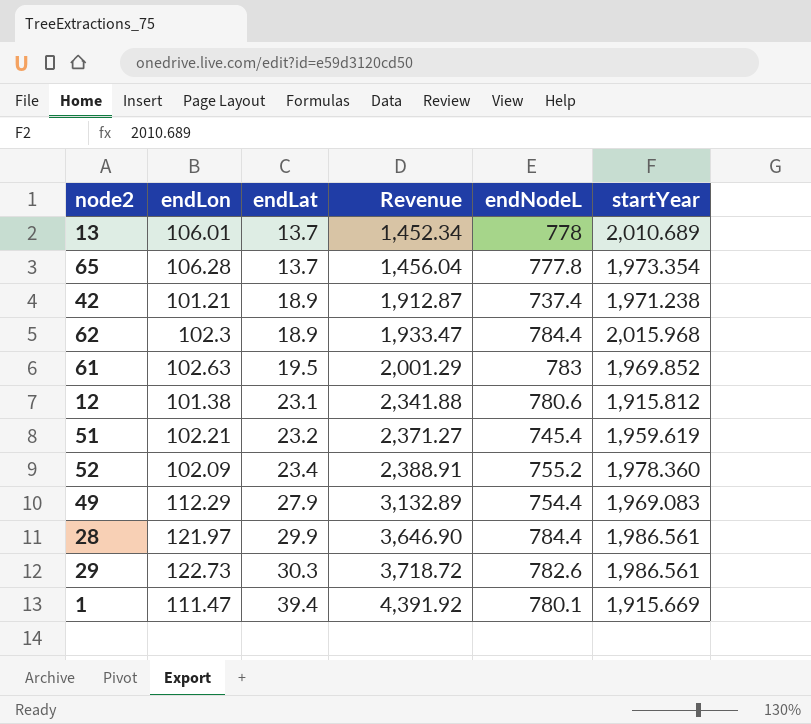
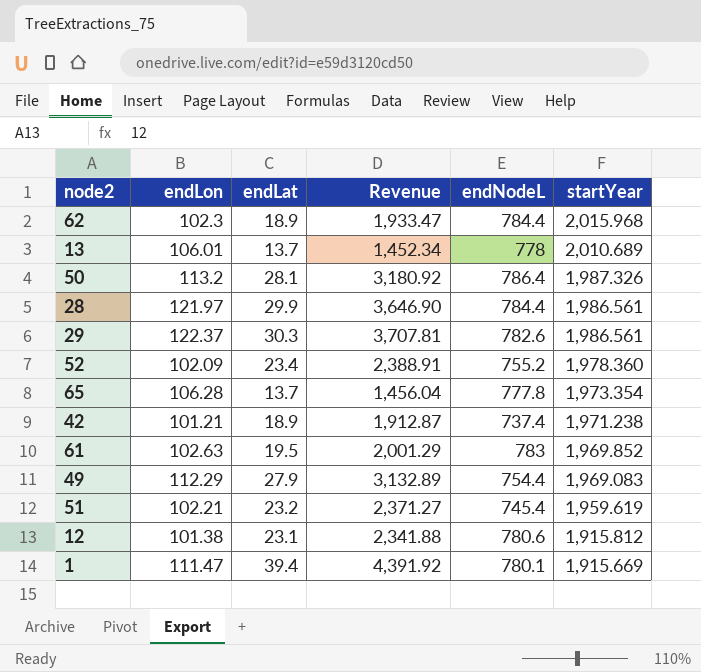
row order: endLat ascending -> startYear descending
row 50: none -> 113.2 | 28.1 | 3,180.92 | 786.4 | 1,987.326
29 | endLon: 122.73 -> 122.37
29 | Revenue: 3,718.72 -> 3,707.81

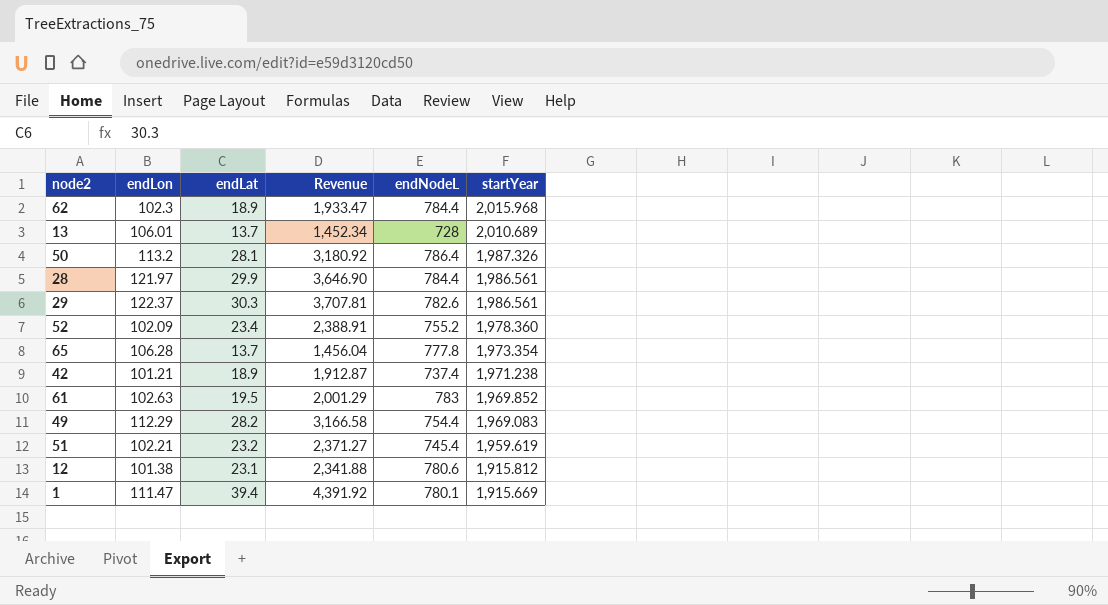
13 | endNodeL: 778 -> 728
49 | endLat: 27.9 -> 28.2
49 | Revenue: 3,132.89 -> 3,166.58

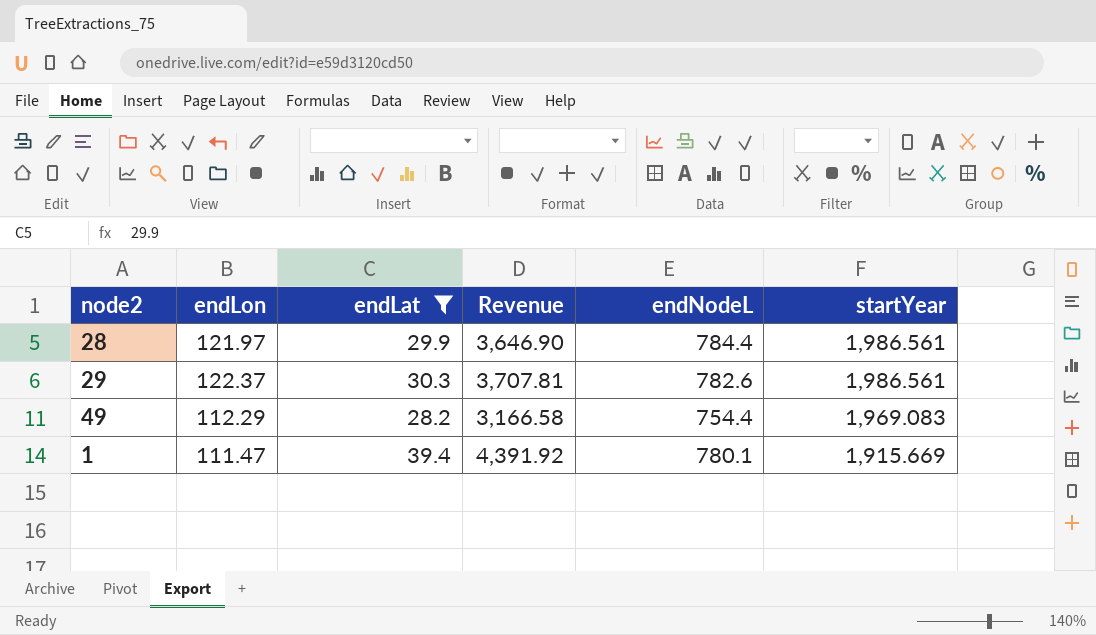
filter: none -> endLat >= 28.2

